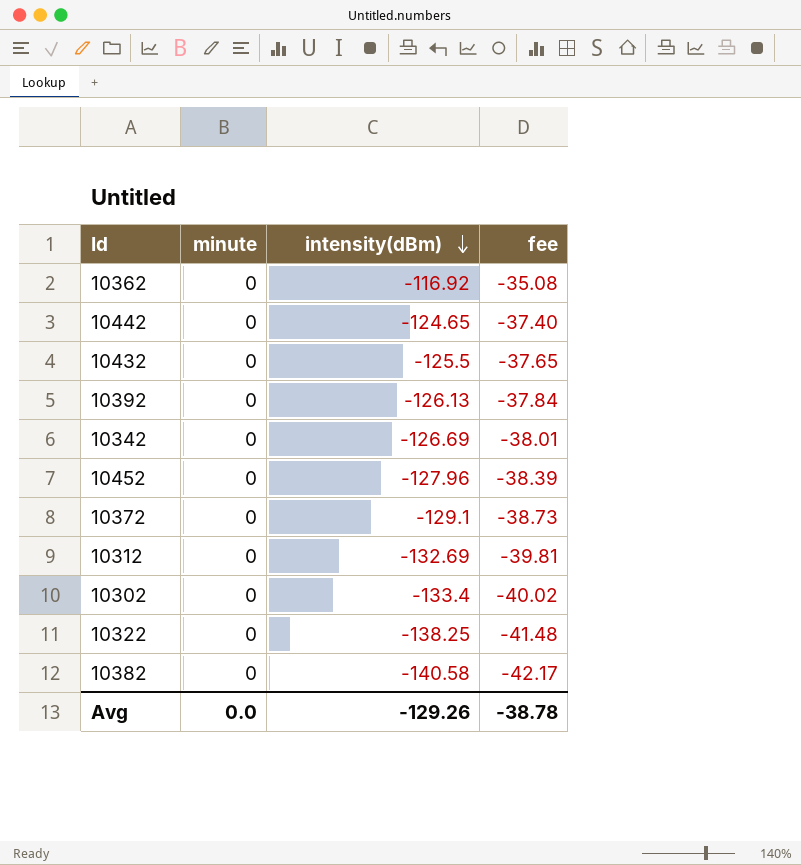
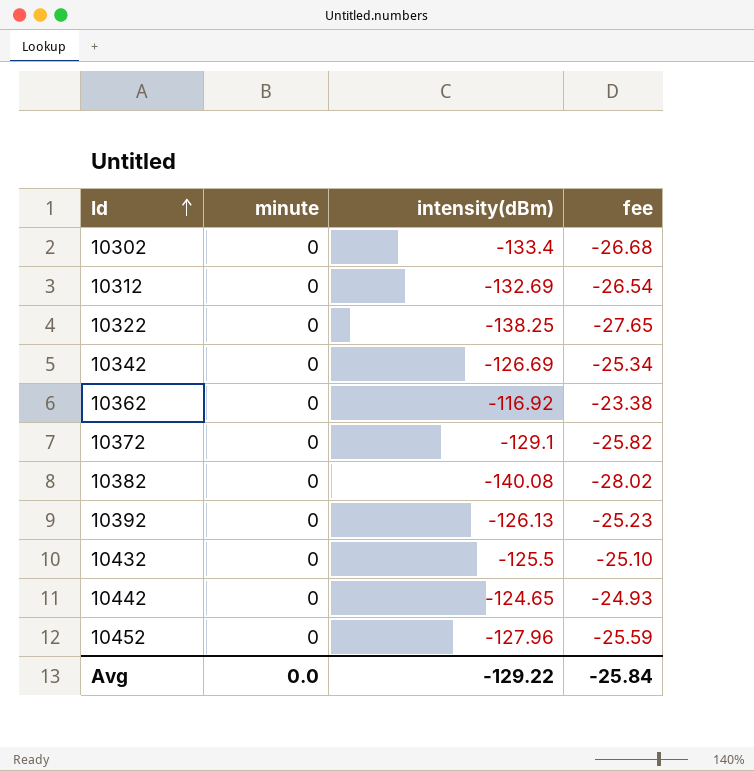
row order: intensity(dBm) descending -> Id ascending
column fee | formula: [intensity(dBm)] * 0.3 -> [intensity(dBm)] * 0.2
10382 | intensity(dBm): -140.58 -> -140.08
Avg | intensity(dBm): -129.26 -> -129.22
Avg | fee: -38.78 -> -25.84

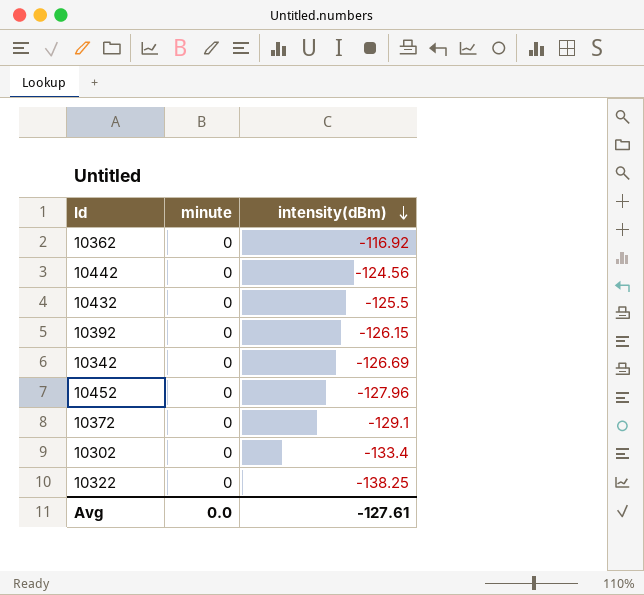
row order: Id ascending -> intensity(dBm) descending
column fee | formula: [intensity(dBm)] * 0.2 -> none
row 10312: 0 | -132.69 | -26.54 -> none
row 10382: 0 | -140.08 | -28.02 -> none
10442 | intensity(dBm): -124.65 -> -124.56
10392 | intensity(dBm): -126.13 -> -126.15
Avg | intensity(dBm): -129.22 -> -127.61

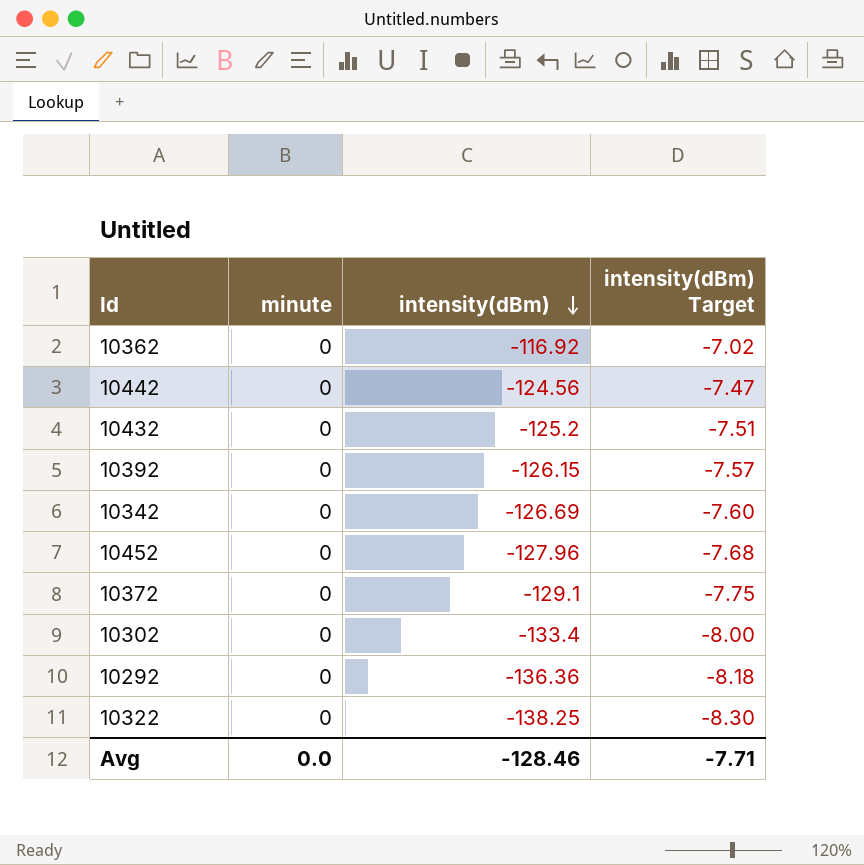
column intensity(dBm) Target | formula: none -> [intensity(dBm)] * 0.06
10432 | intensity(dBm): -125.5 -> -125.2
row 10292: none -> 0 | -136.36 | -8.18
Avg | intensity(dBm): -127.61 -> -128.46

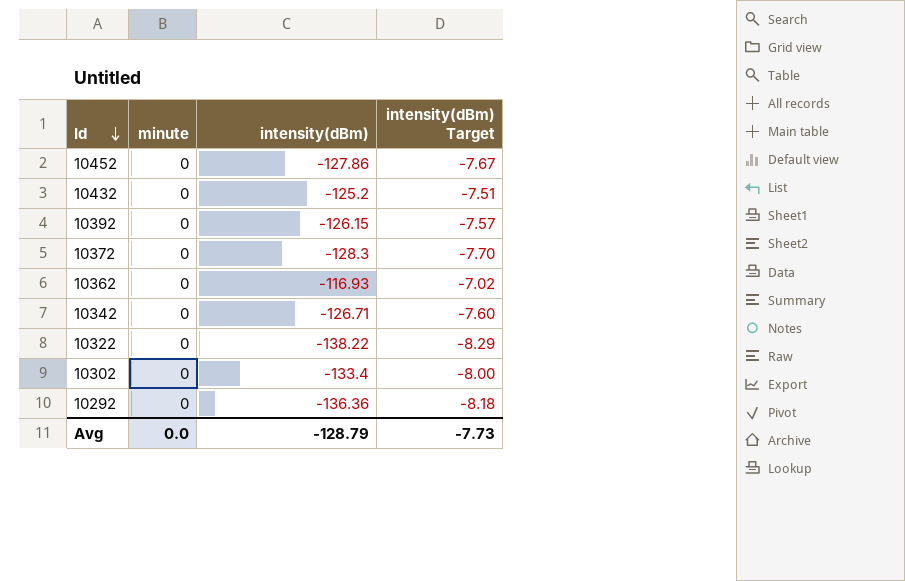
row order: intensity(dBm) descending -> Id descending
row 10442: 0 | -124.56 | -7.47 -> none
10452 | intensity(dBm): -127.96 -> -127.86
10452 | intensity(dBm) Target: -7.68 -> -7.67
10372 | intensity(dBm): -129.1 -> -128.3
10372 | intensity(dBm) Target: -7.75 -> -7.70
10362 | intensity(dBm): -116.92 -> -116.93
10342 | intensity(dBm): -126.69 -> -126.71
10322 | intensity(dBm): -138.25 -> -138.22
10322 | intensity(dBm) Target: -8.30 -> -8.29
Avg | intensity(dBm): -128.46 -> -128.79
Avg | intensity(dBm) Target: -7.71 -> -7.73

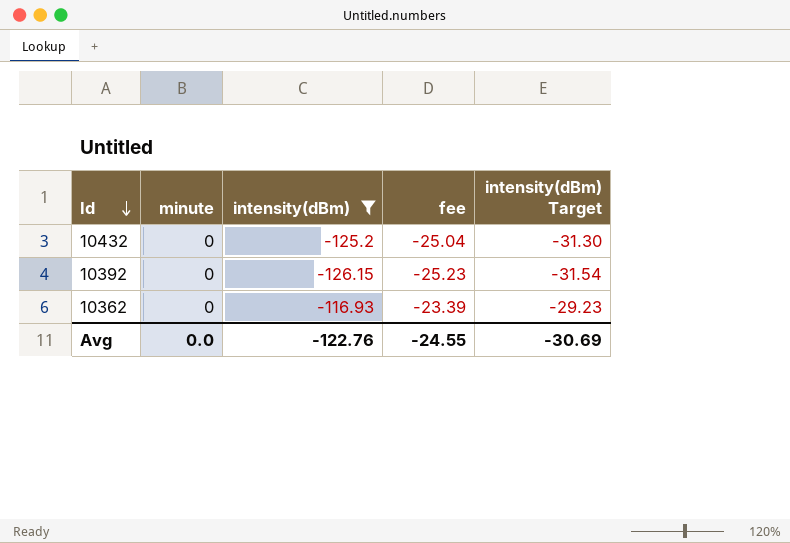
filter: none -> intensity(dBm) >= -126.15
column fee | formula: none -> [intensity(dBm)] * 0.2
column intensity(dBm) Target | formula: [intensity(dBm)] * 0.06 -> [intensity(dBm)] * 0.25
Avg | intensity(dBm): -128.79 -> -122.76
Avg | intensity(dBm) Target: -7.73 -> -30.69

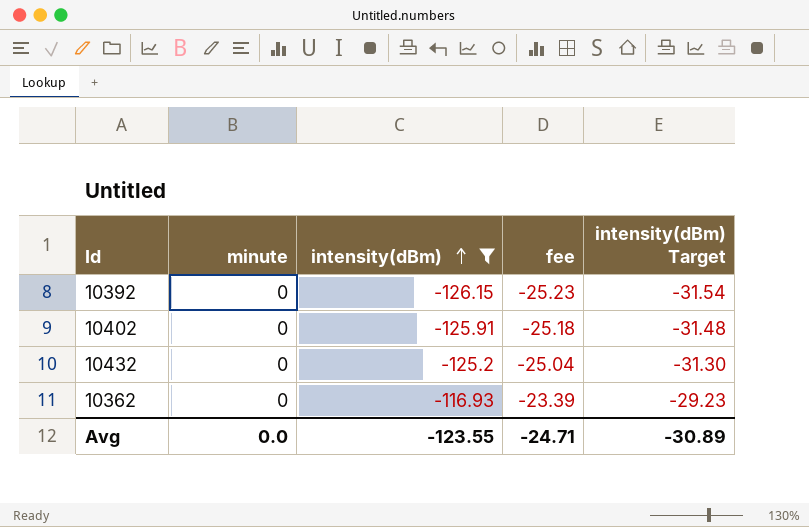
row order: Id descending -> intensity(dBm) ascending
row 10402: none -> 0 | -125.91 | -25.18 | -31.48
Avg | intensity(dBm): -122.76 -> -123.55
Avg | fee: -24.55 -> -24.71
Avg | intensity(dBm) Target: -30.69 -> -30.89

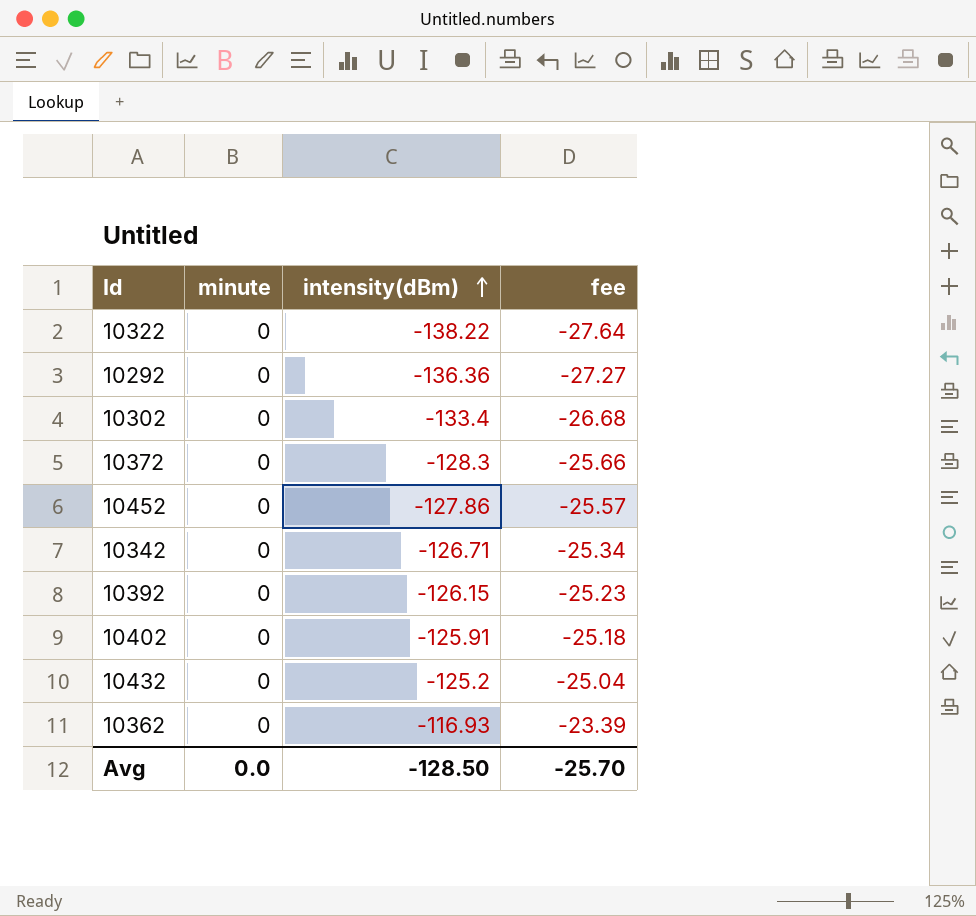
filter: intensity(dBm) >= -126.15 -> none
column intensity(dBm) Target | formula: [intensity(dBm)] * 0.25 -> none
Avg | intensity(dBm): -123.55 -> -128.50
Avg | fee: -24.71 -> -25.70

